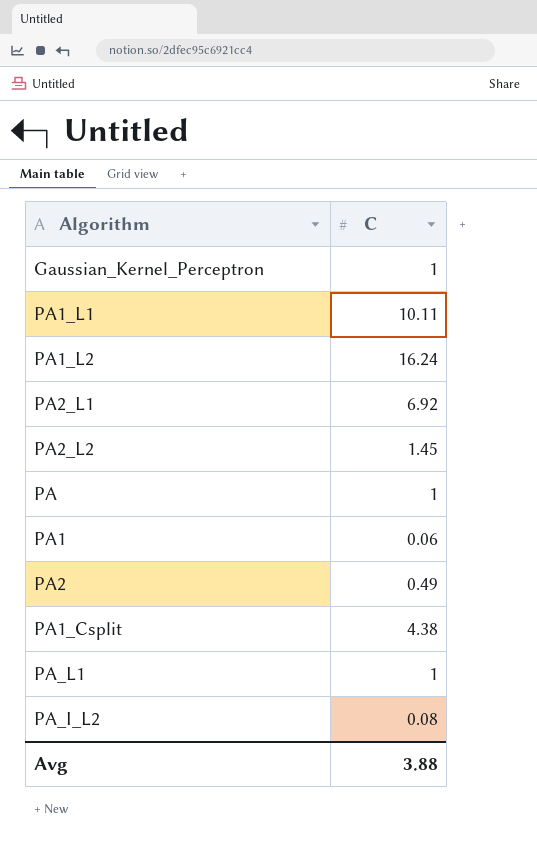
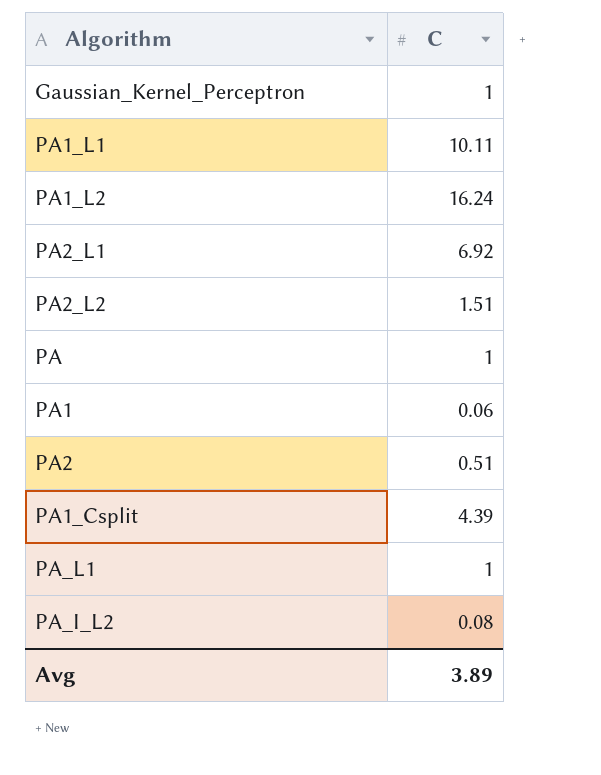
PA2_L2 | C: 1.45 -> 1.51
PA2 | C: 0.49 -> 0.51
PA1_Csplit | C: 4.38 -> 4.39
Avg | C: 3.88 -> 3.89

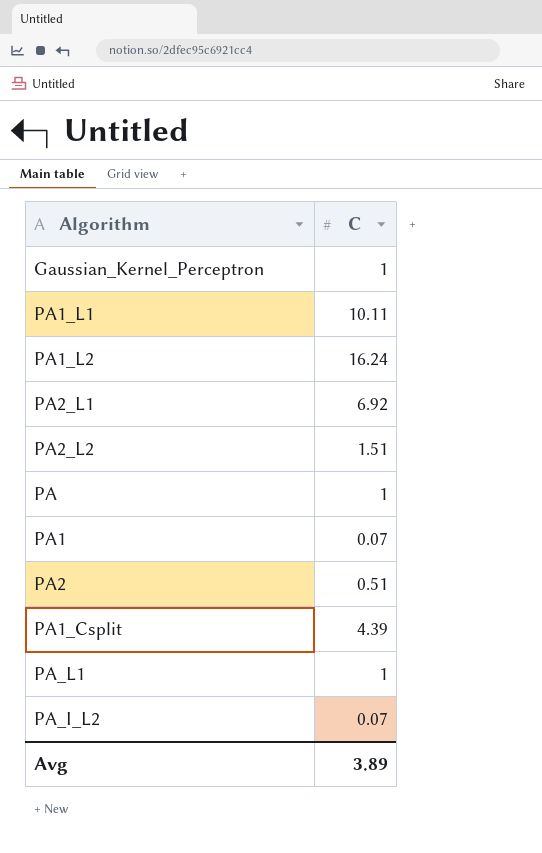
PA1 | C: 0.06 -> 0.07
PA_I_L2 | C: 0.08 -> 0.07

